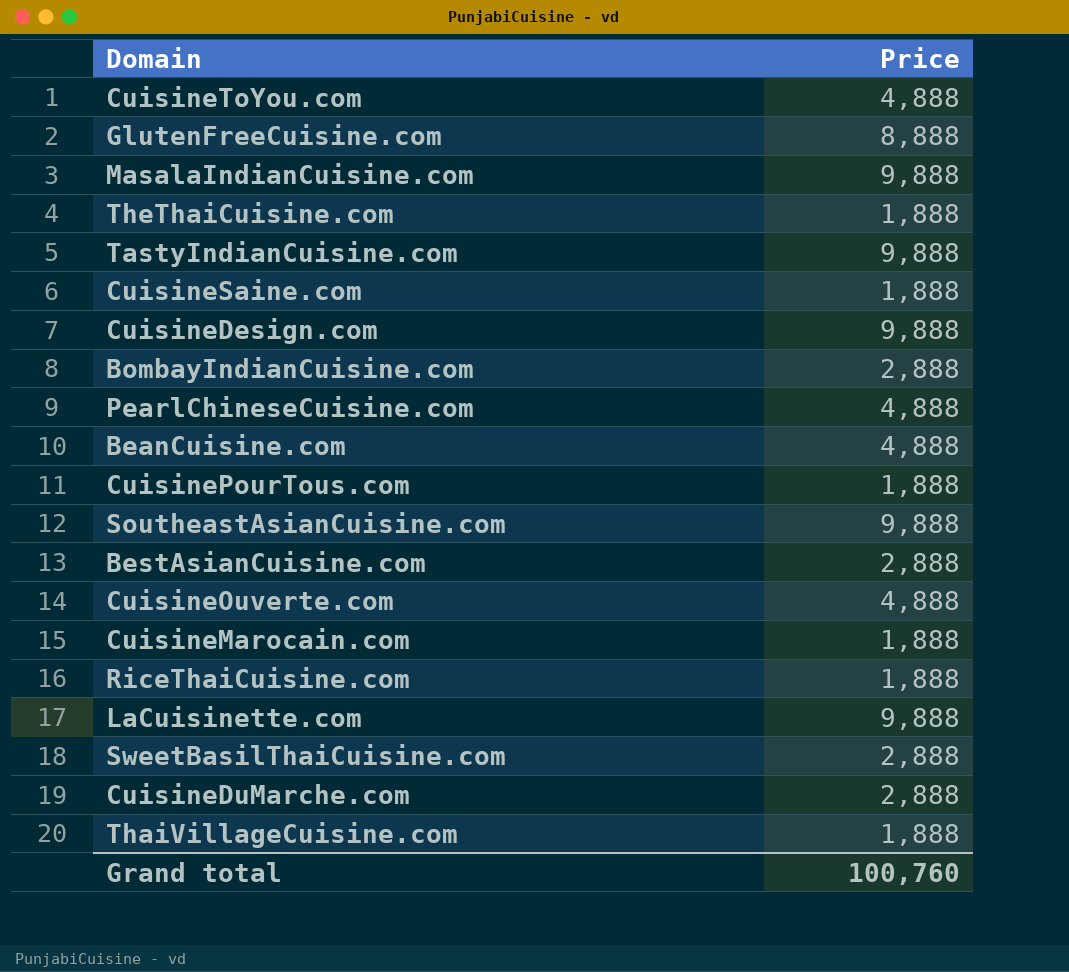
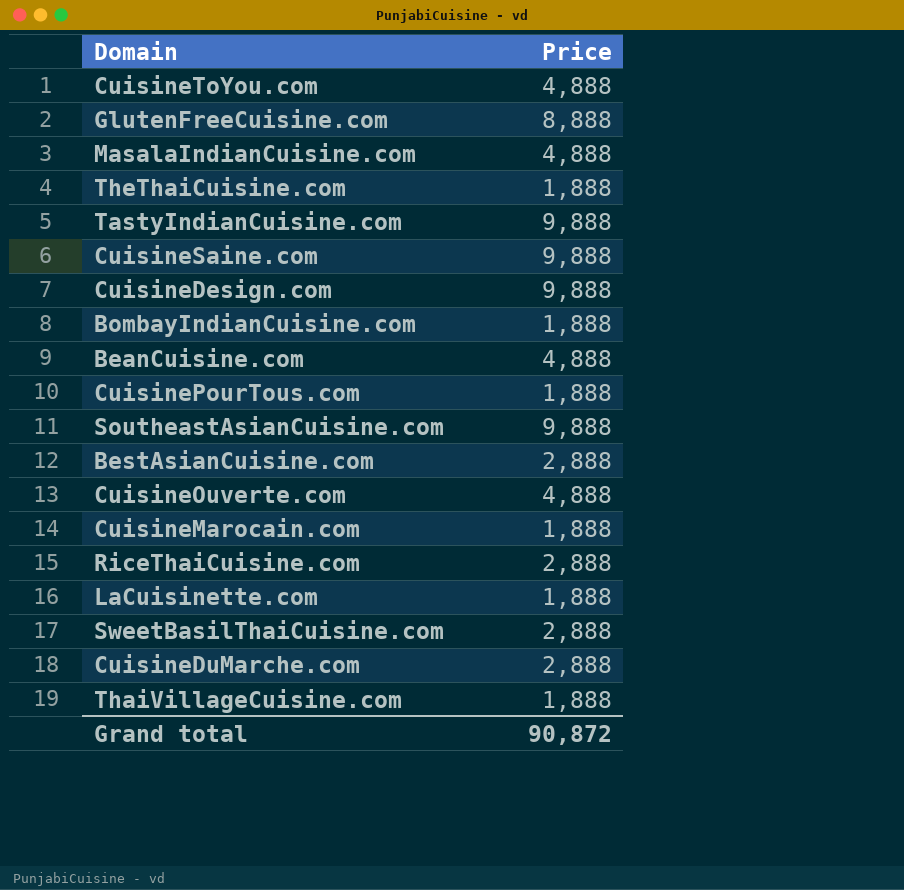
row PearlChineseCuisine.com: 4,888 -> none
MasalaIndianCuisine.com | Price: 9,888 -> 4,888
CuisineSaine.com | Price: 1,888 -> 9,888
BombayIndianCuisine.com | Price: 2,888 -> 1,888
RiceThaiCuisine.com | Price: 1,888 -> 2,888
LaCuisinette.com | Price: 9,888 -> 1,888
Grand total | Price: 100,760 -> 90,872

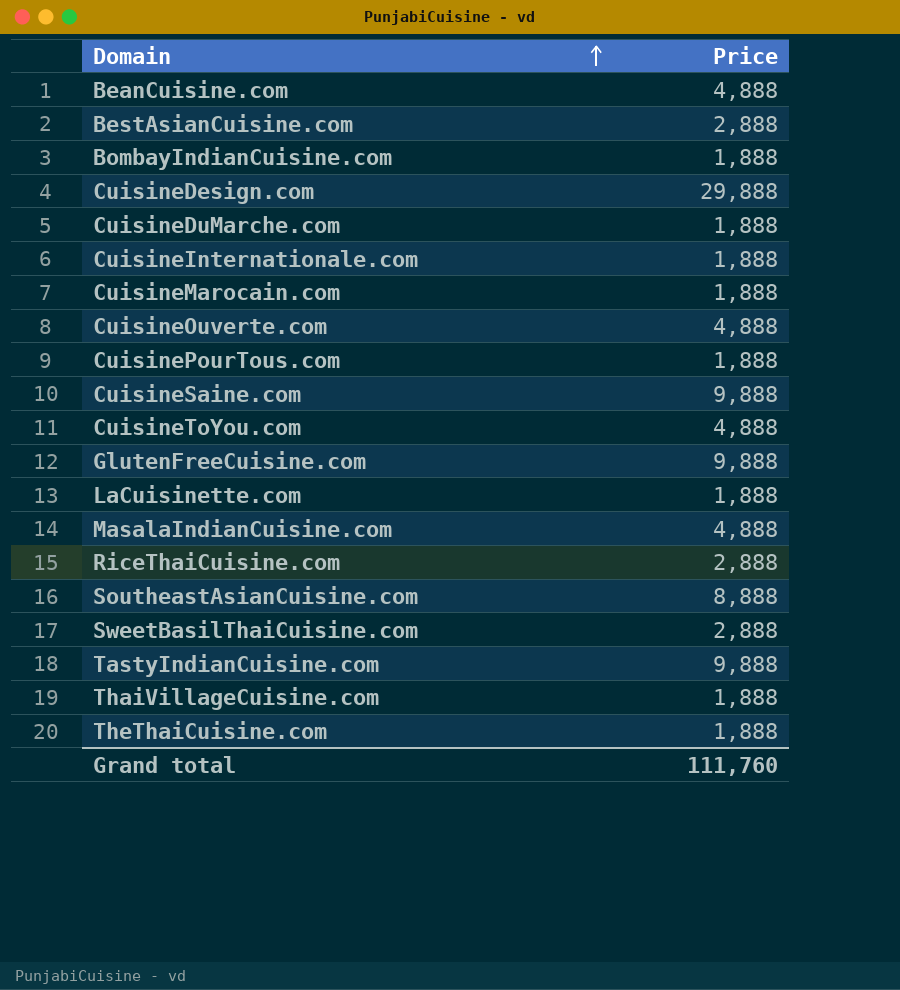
row order: none -> Domain ascending
CuisineDesign.com | Price: 9,888 -> 29,888
CuisineDuMarche.com | Price: 2,888 -> 1,888
row CuisineInternationale.com: none -> 1,888
GlutenFreeCuisine.com | Price: 8,888 -> 9,888
SoutheastAsianCuisine.com | Price: 9,888 -> 8,888
Grand total | Price: 90,872 -> 111,760

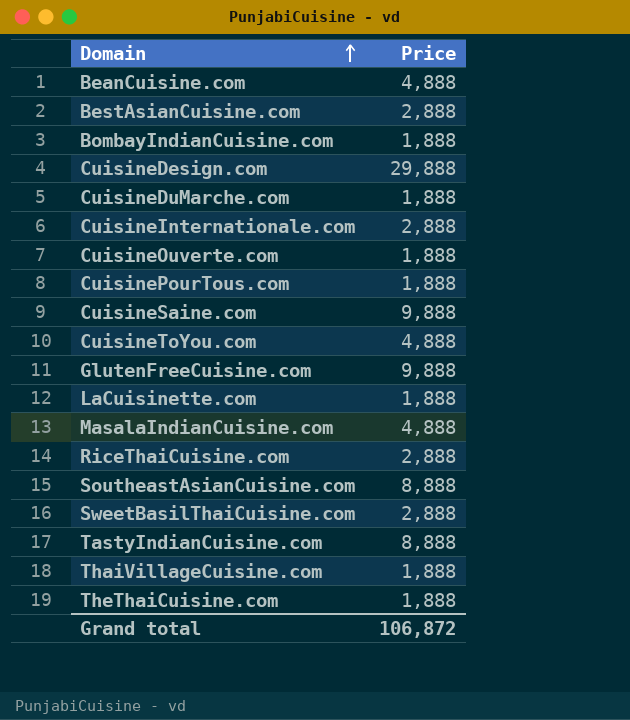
row CuisineMarocain.com: 1,888 -> none
CuisineInternationale.com | Price: 1,888 -> 2,888
CuisineOuverte.com | Price: 4,888 -> 1,888
TastyIndianCuisine.com | Price: 9,888 -> 8,888
Grand total | Price: 111,760 -> 106,872

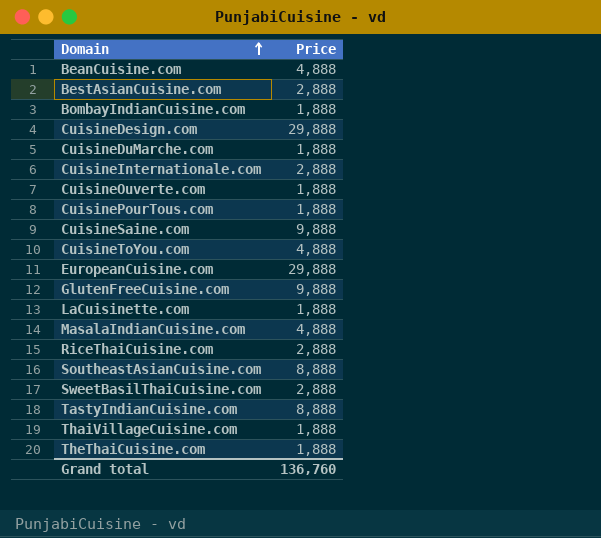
row EuropeanCuisine.com: none -> 29,888
Grand total | Price: 106,872 -> 136,760

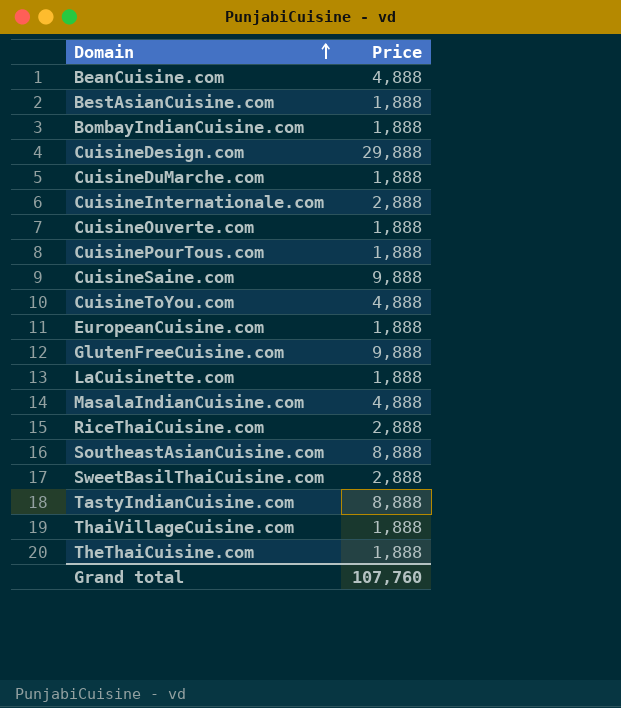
BestAsianCuisine.com | Price: 2,888 -> 1,888
EuropeanCuisine.com | Price: 29,888 -> 1,888
Grand total | Price: 136,760 -> 107,760

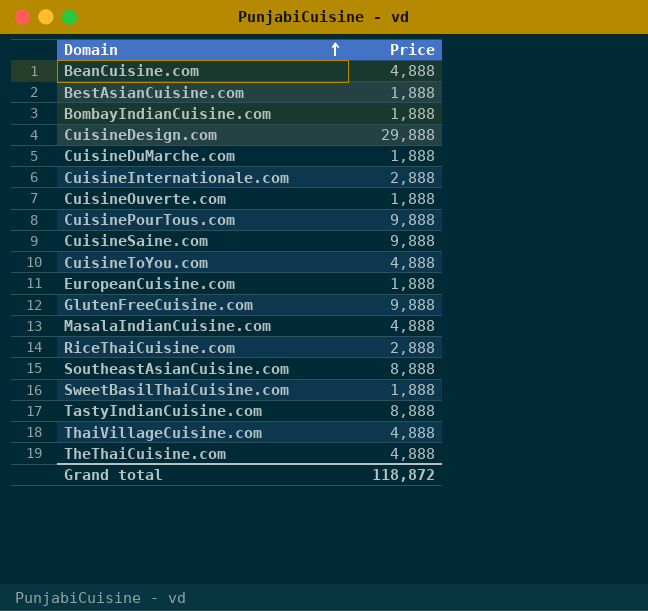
row LaCuisinette.com: 1,888 -> none
CuisinePourTous.com | Price: 1,888 -> 9,888
SweetBasilThaiCuisine.com | Price: 2,888 -> 1,888
ThaiVillageCuisine.com | Price: 1,888 -> 4,888
TheThaiCuisine.com | Price: 1,888 -> 4,888
Grand total | Price: 107,760 -> 118,872

